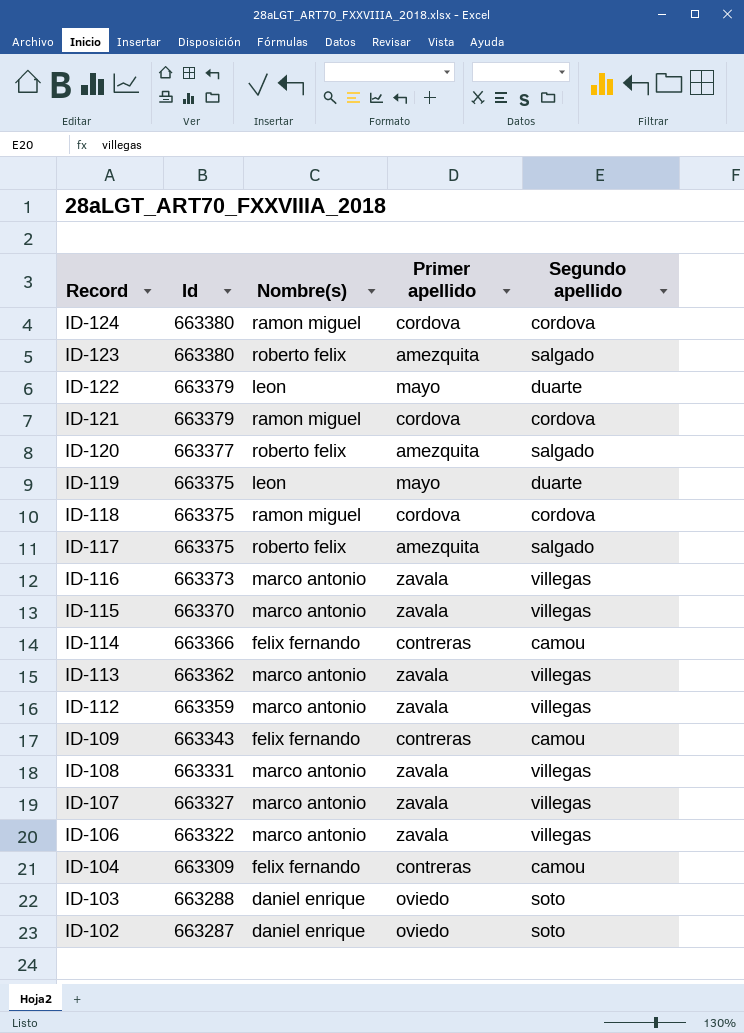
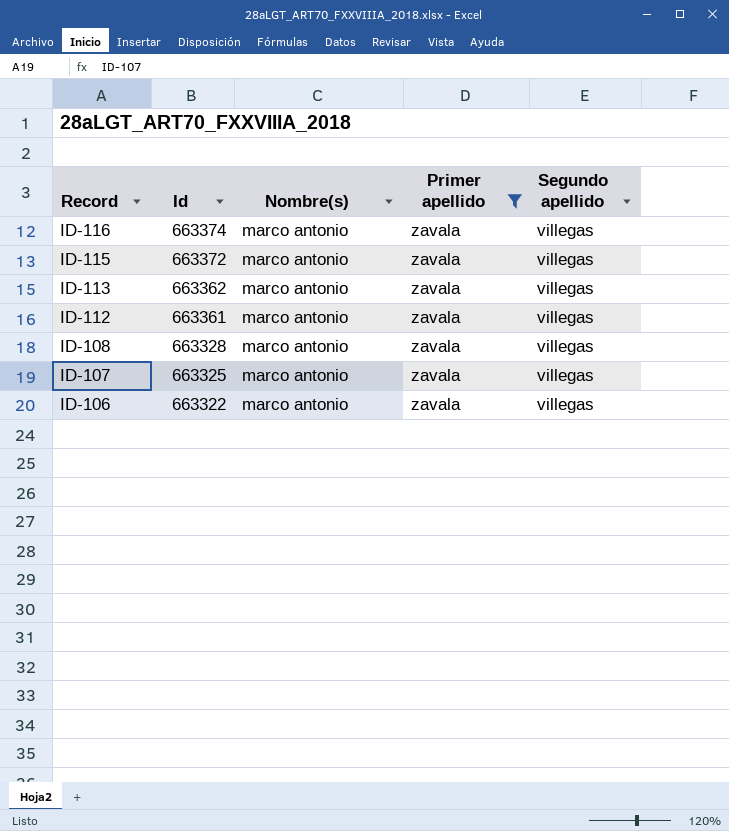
filter: none -> Primer apellido = zavala
ID-116 | Id: 663373 -> 663374
ID-115 | Id: 663370 -> 663372
ID-112 | Id: 663359 -> 663361
ID-108 | Id: 663331 -> 663328
ID-107 | Id: 663327 -> 663325

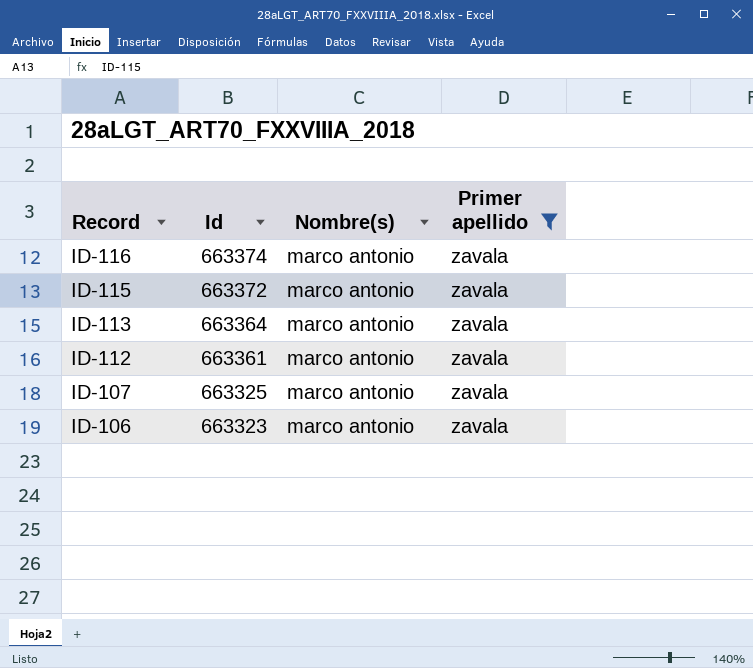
column Segundo apellido | position: 5 -> none
row ID-108: 663328 | marco antonio | zavala | villegas -> none
ID-113 | Id: 663362 -> 663364
ID-106 | Id: 663322 -> 663323

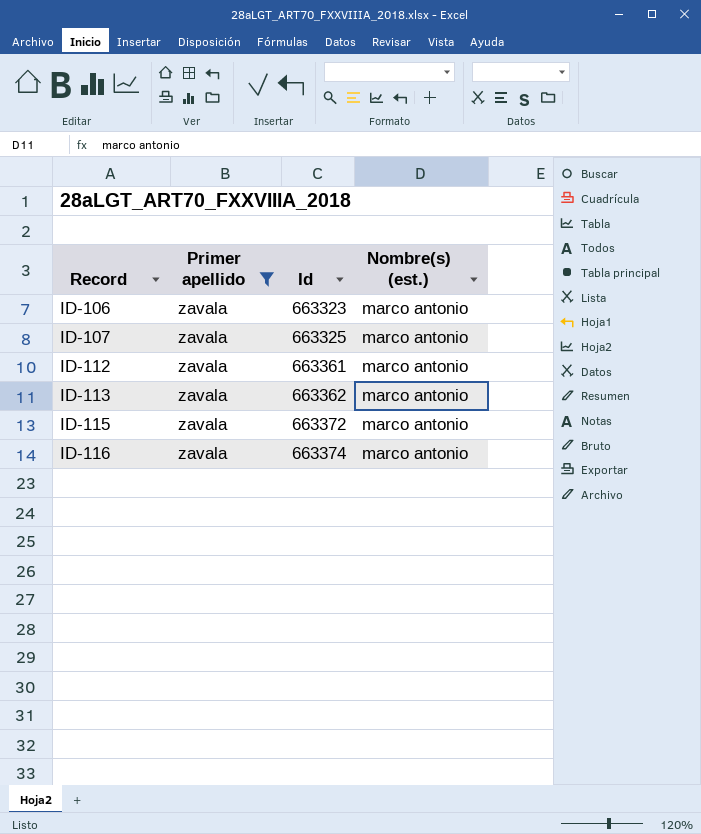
row order: Record descending -> Record ascending
column Primer apellido | position: 4 -> 2
column name: Nombre(s) -> Nombre(s) (est.)
ID-113 | Id: 663364 -> 663362

